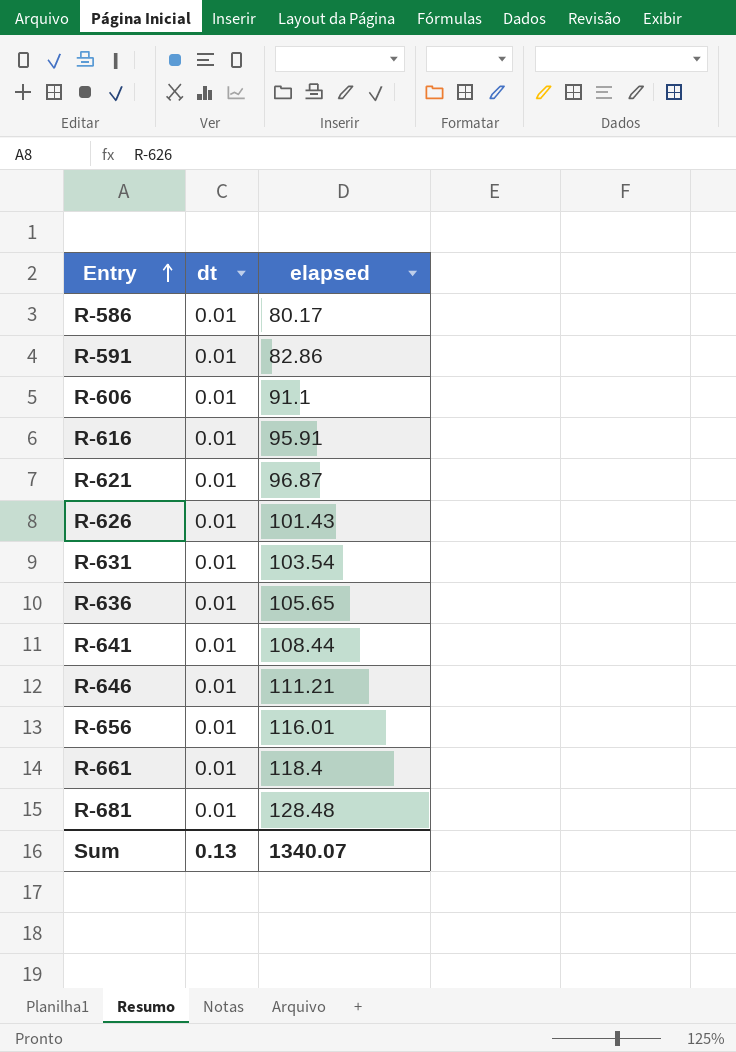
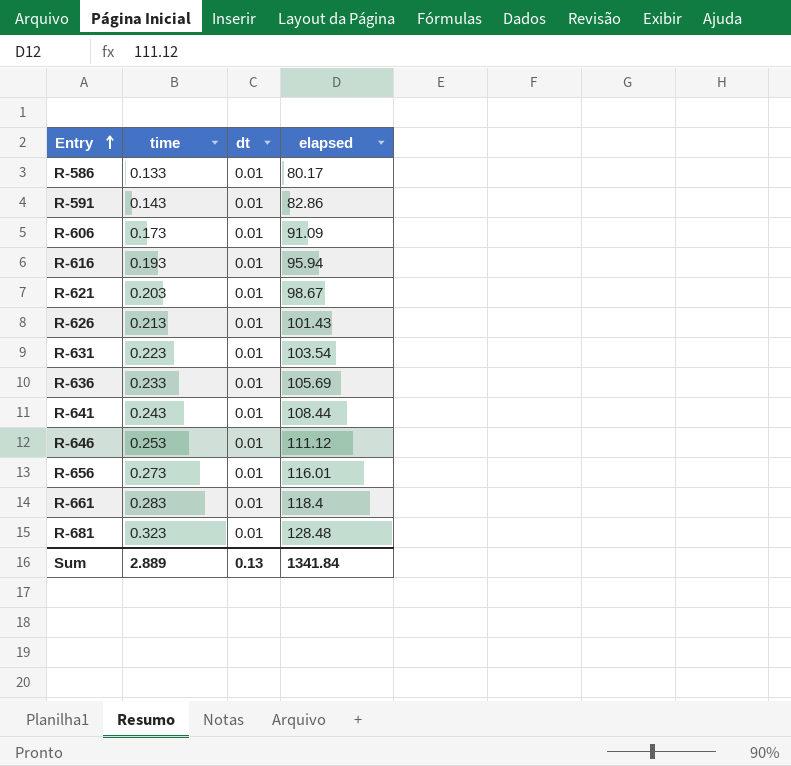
column time | position: none -> 2
R-606 | elapsed: 91.1 -> 91.09
R-616 | elapsed: 95.91 -> 95.94
R-621 | elapsed: 96.87 -> 98.67
R-636 | elapsed: 105.65 -> 105.69
R-646 | elapsed: 111.21 -> 111.12
Sum | elapsed: 1340.07 -> 1341.84

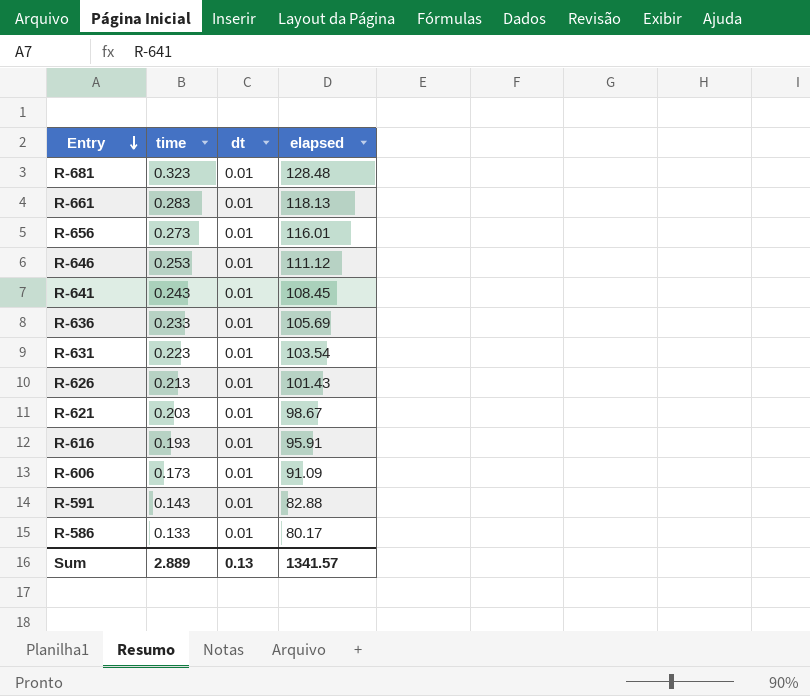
row order: Entry ascending -> Entry descending
R-661 | elapsed: 118.4 -> 118.13
R-641 | elapsed: 108.44 -> 108.45
R-616 | elapsed: 95.94 -> 95.91
R-591 | elapsed: 82.86 -> 82.88
Sum | elapsed: 1341.84 -> 1341.57

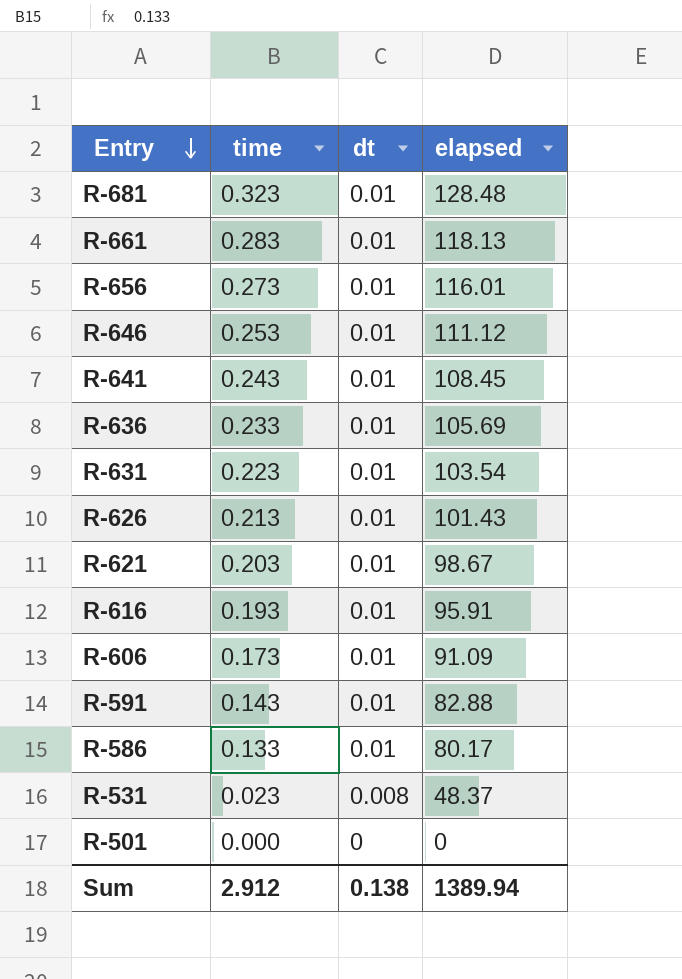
row R-531: none -> 0.023 | 0.008 | 48.37
row R-501: none -> 0.000 | 0 | 0
Sum | time: 2.889 -> 2.912
Sum | dt: 0.13 -> 0.138
Sum | elapsed: 1341.57 -> 1389.94

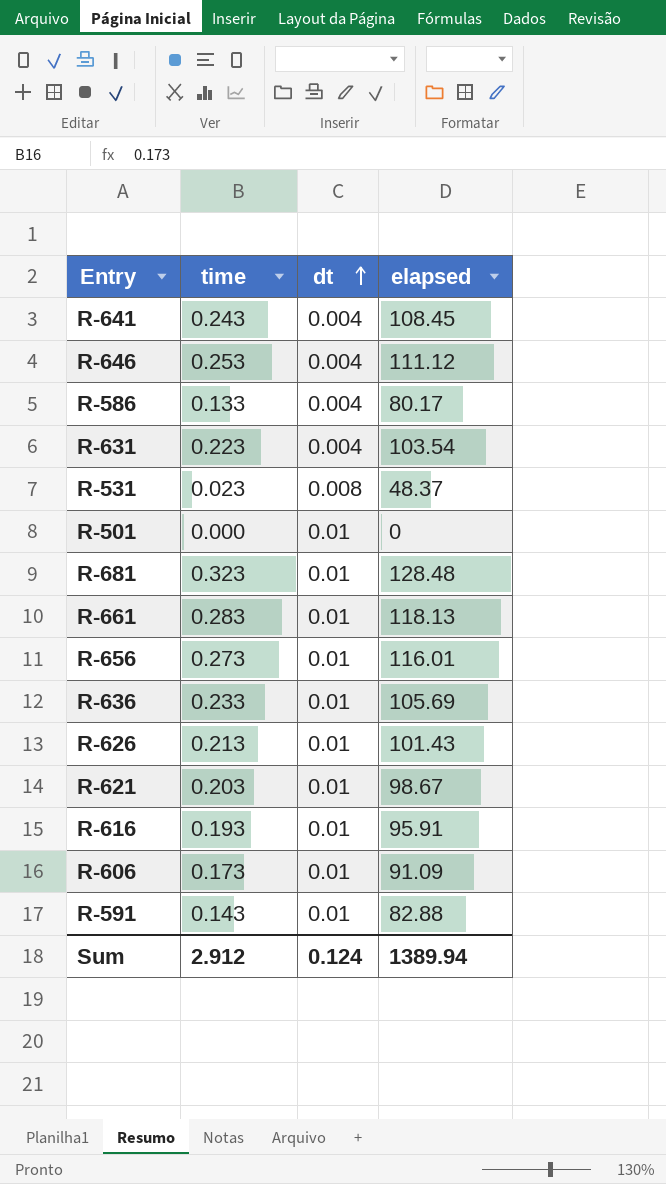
row order: Entry descending -> dt ascending
R-641 | dt: 0.01 -> 0.004
R-646 | dt: 0.01 -> 0.004
R-586 | dt: 0.01 -> 0.004
R-631 | dt: 0.01 -> 0.004
R-501 | dt: 0 -> 0.01
Sum | dt: 0.138 -> 0.124

